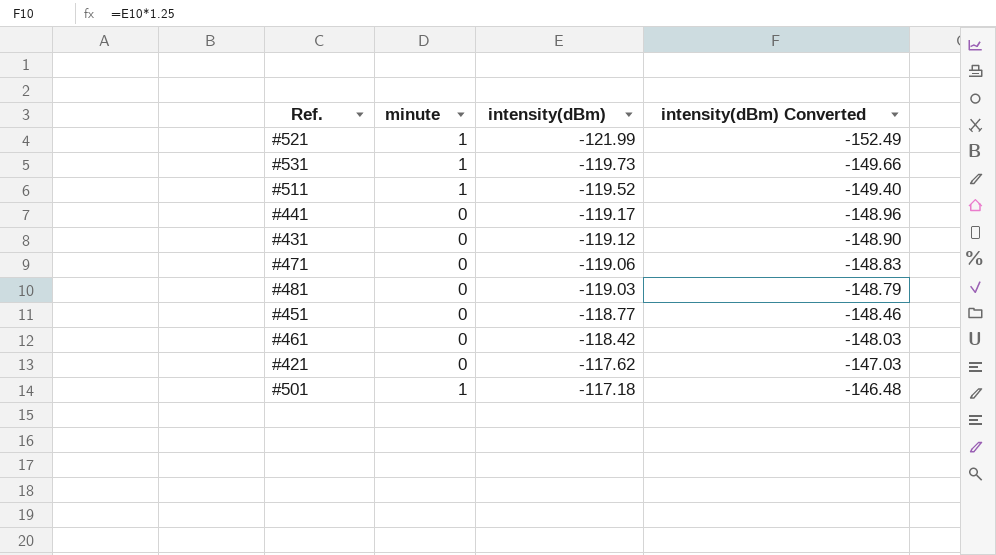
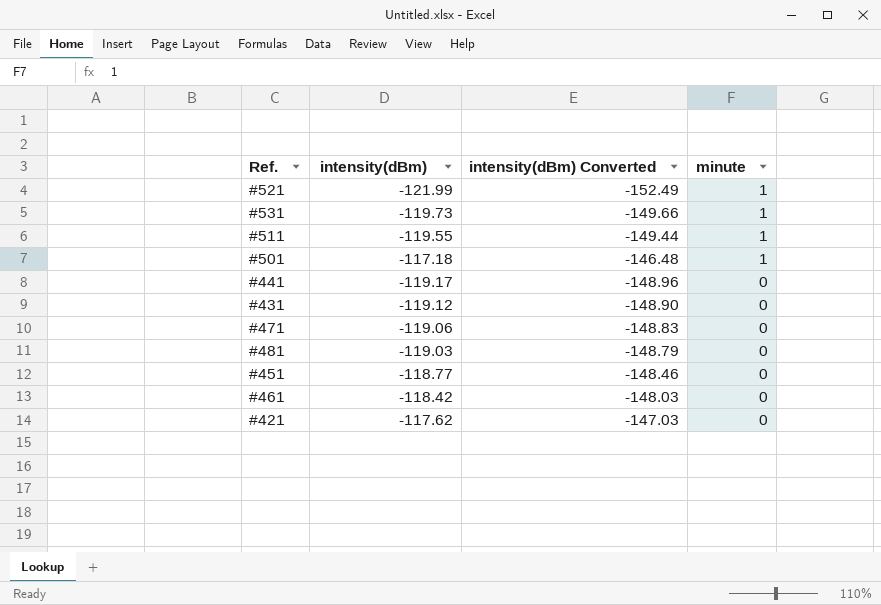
row order: intensity(dBm) ascending -> minute descending
column minute | position: 2 -> 4
#511 | intensity(dBm): -119.52 -> -119.55
#511 | intensity(dBm) Converted: -149.40 -> -149.44

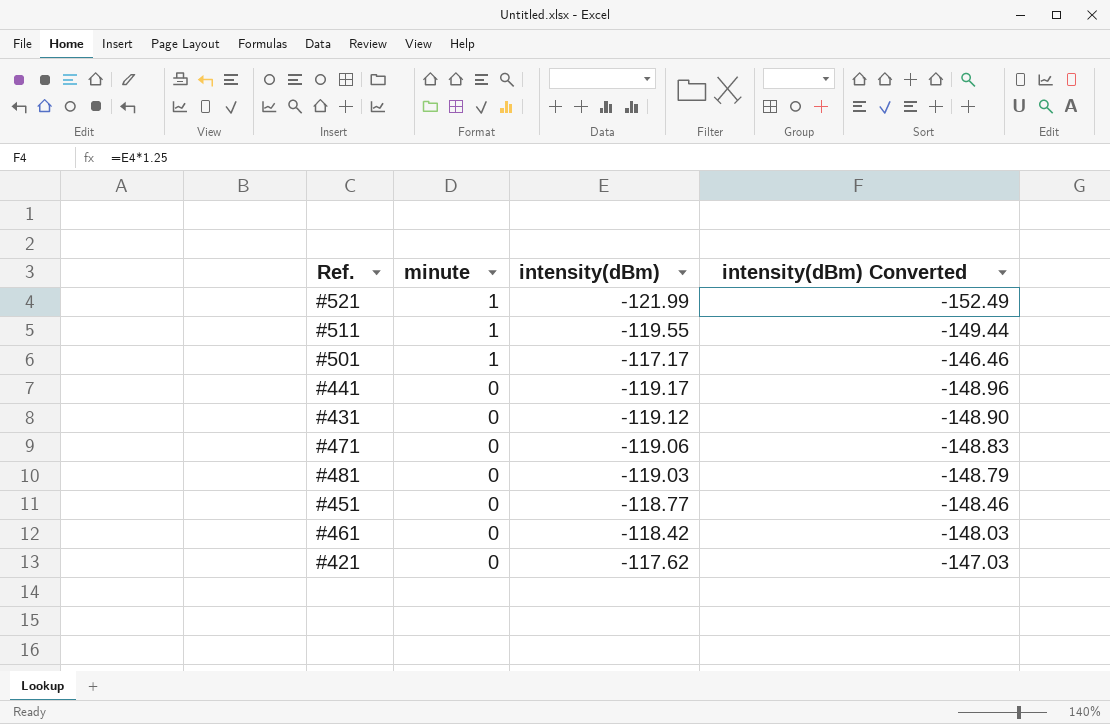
column minute | position: 4 -> 2
row #531: -119.73 | -149.66 | 1 -> none
#501 | intensity(dBm): -117.18 -> -117.17
#501 | intensity(dBm) Converted: -146.48 -> -146.46

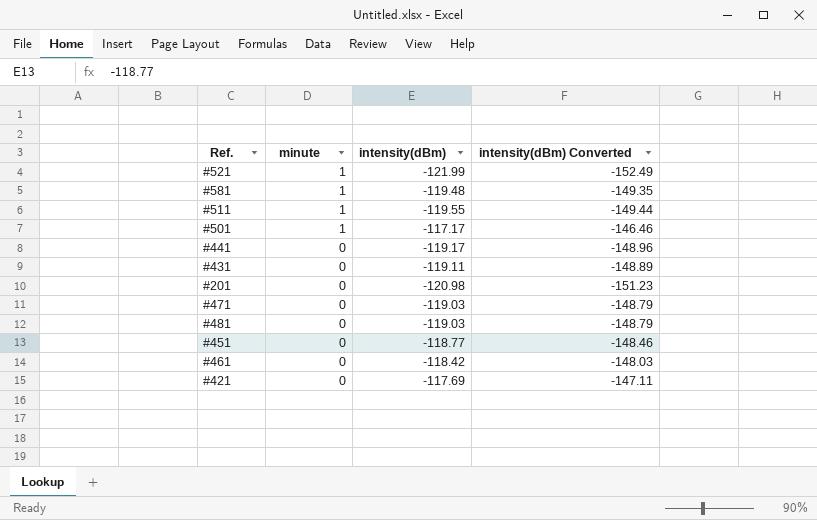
row #581: none -> 1 | -119.48 | -149.35
#431 | intensity(dBm): -119.12 -> -119.11
#431 | intensity(dBm) Converted: -148.90 -> -148.89
row #201: none -> 0 | -120.98 | -151.23
#471 | intensity(dBm): -119.06 -> -119.03
#471 | intensity(dBm) Converted: -148.83 -> -148.79
#421 | intensity(dBm): -117.62 -> -117.69
#421 | intensity(dBm) Converted: -147.03 -> -147.11

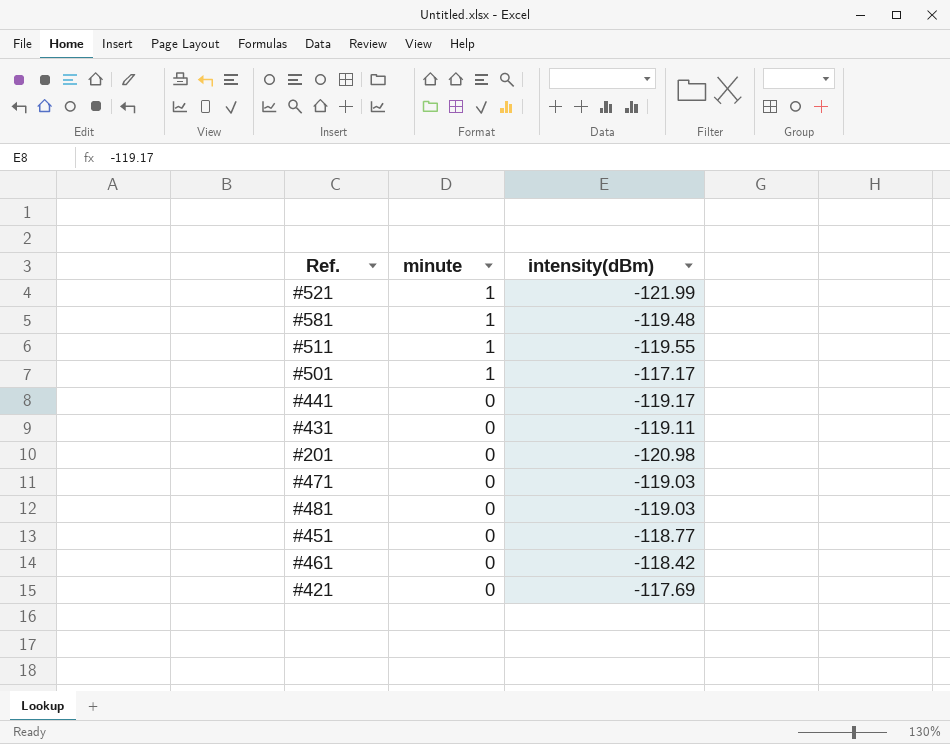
column intensity(dBm) Converted | formula: [intensity(dBm)] * 1.25 -> none

